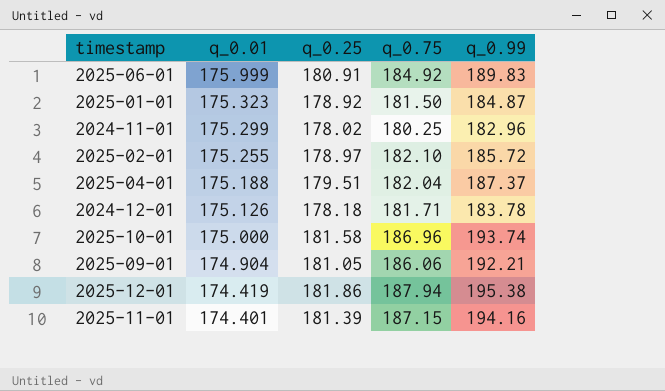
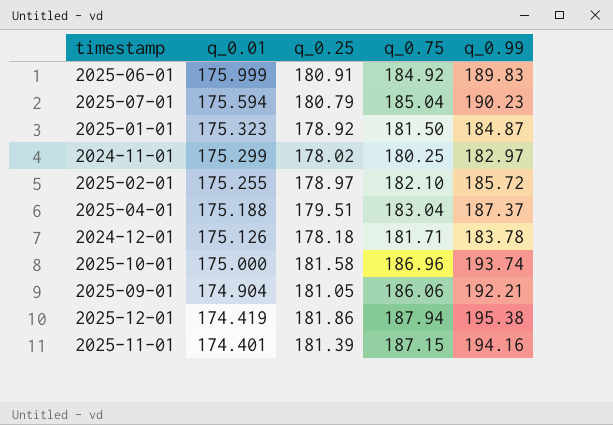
row 2025-07-01: none -> 175.594 | 180.79 | 185.04 | 190.23
2024-11-01 | q_0.99: 182.96 -> 182.97
2025-04-01 | q_0.75: 182.04 -> 183.04

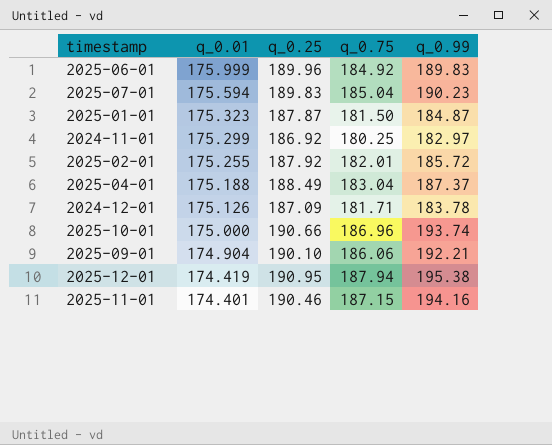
2025-06-01 | q_0.25: 180.91 -> 189.96
2025-07-01 | q_0.25: 180.79 -> 189.83
2025-01-01 | q_0.25: 178.92 -> 187.87
2024-11-01 | q_0.25: 178.02 -> 186.92
2025-02-01 | q_0.25: 178.97 -> 187.92
2025-02-01 | q_0.75: 182.10 -> 182.01
2025-04-01 | q_0.25: 179.51 -> 188.49
2024-12-01 | q_0.25: 178.18 -> 187.09
2025-10-01 | q_0.25: 181.58 -> 190.66
2025-09-01 | q_0.25: 181.05 -> 190.10
2025-12-01 | q_0.25: 181.86 -> 190.95
2025-11-01 | q_0.25: 181.39 -> 190.46

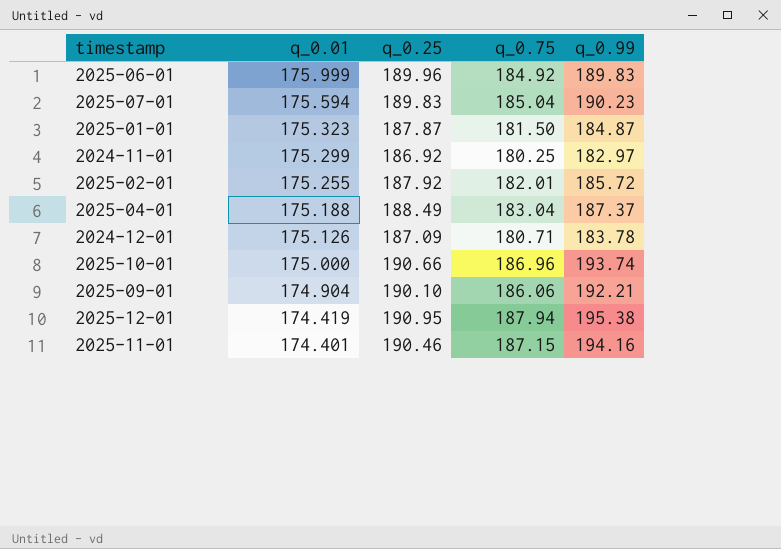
2024-12-01 | q_0.75: 181.71 -> 180.71

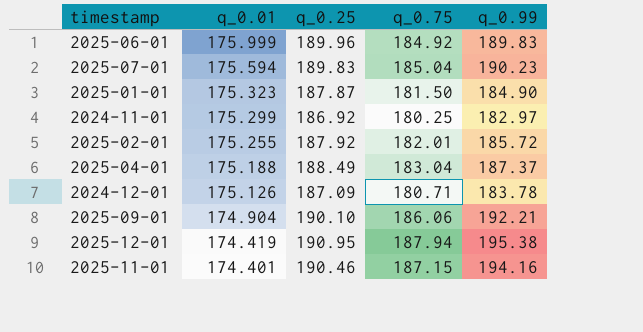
row 2025-10-01: 175.000 | 190.66 | 186.96 | 193.74 -> none
2025-01-01 | q_0.99: 184.87 -> 184.90

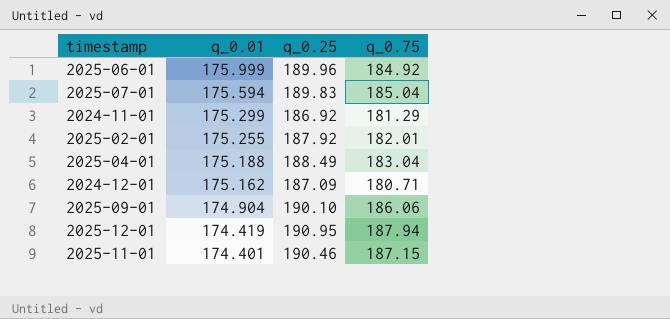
column q_0.99 | position: 5 -> none
row 2025-01-01: 175.323 | 187.87 | 181.50 | 184.90 -> none
2024-11-01 | q_0.75: 180.25 -> 181.29
2024-12-01 | q_0.01: 175.126 -> 175.162

